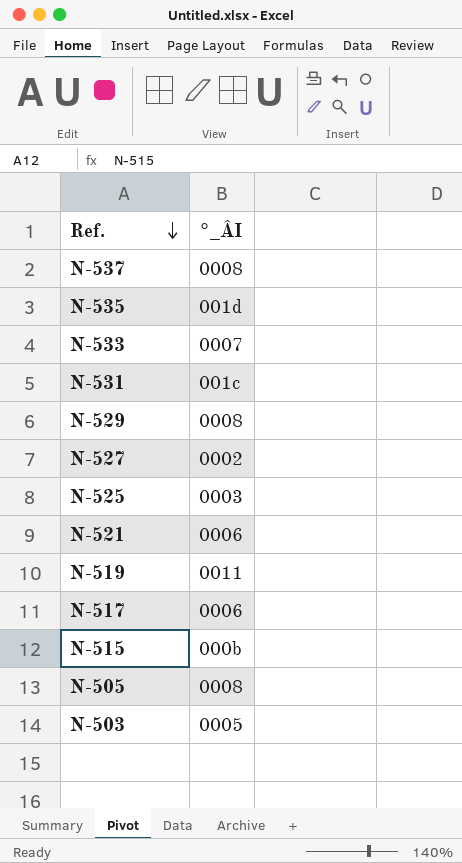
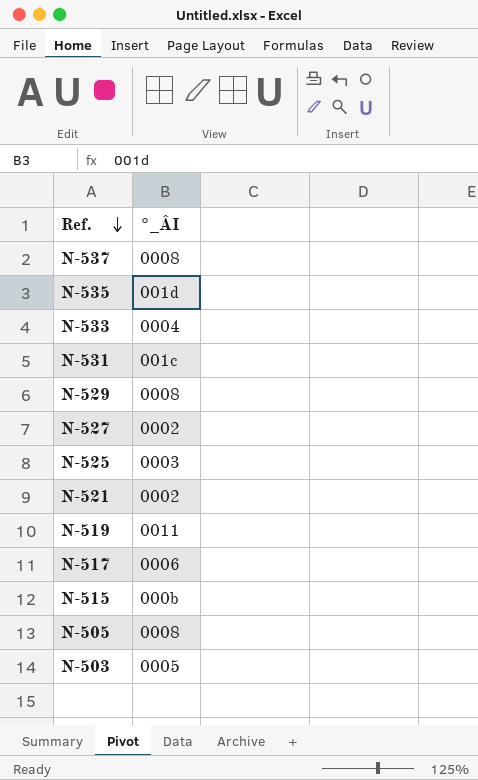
N-533 | °_ÂI: 0007 -> 0004
N-521 | °_ÂI: 0006 -> 0002

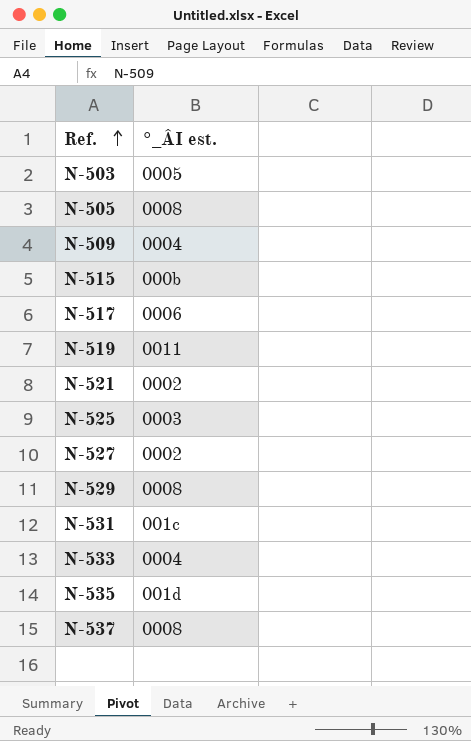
row order: Ref. descending -> Ref. ascending
column name: °_ÂI -> °_ÂI est.
row N-509: none -> 0004

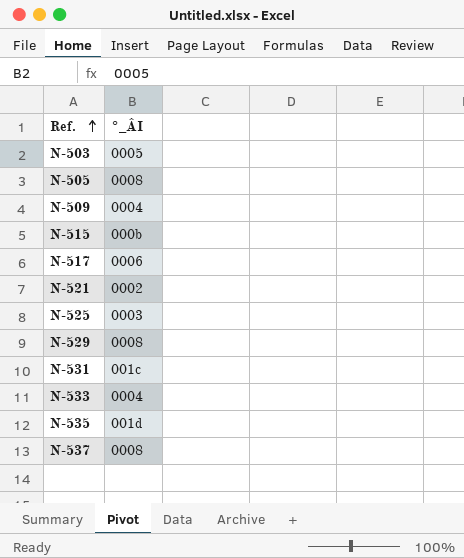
column name: °_ÂI est. -> °_ÂI
row N-519: 0011 -> none
row N-527: 0002 -> none

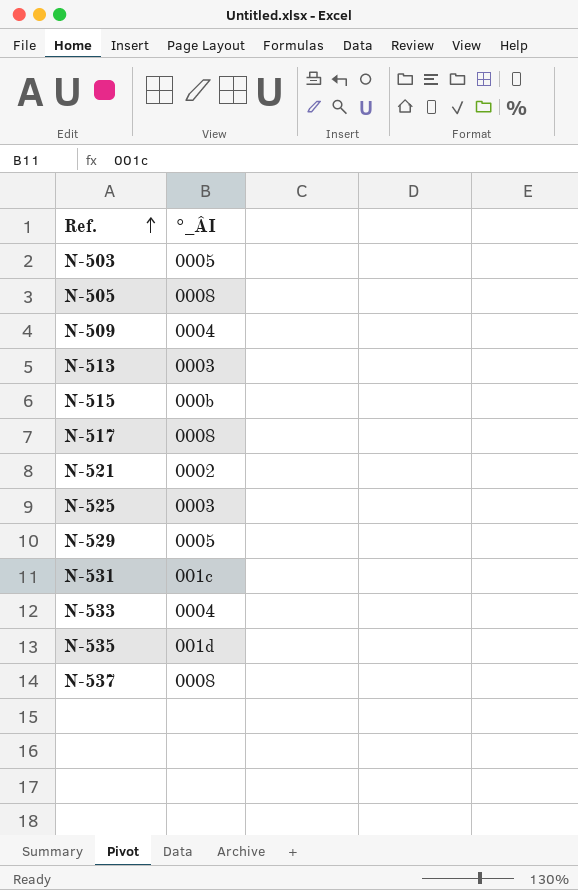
row N-513: none -> 0003
N-517 | °_ÂI: 0006 -> 0008
N-529 | °_ÂI: 0008 -> 0005

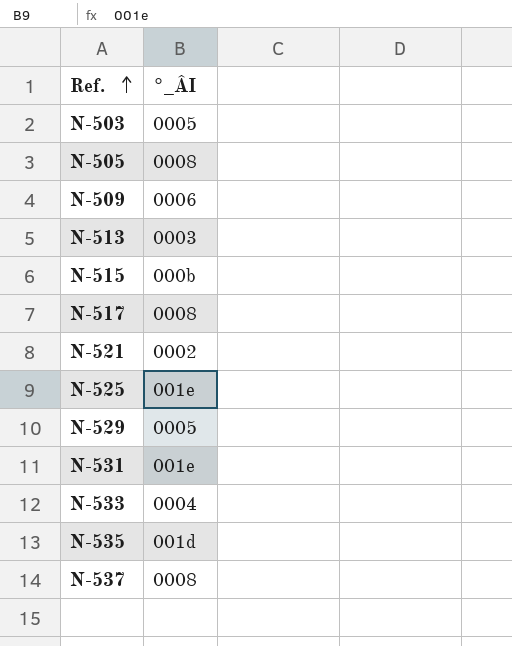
N-509 | °_ÂI: 0004 -> 0006
N-525 | °_ÂI: 0003 -> 001e
N-531 | °_ÂI: 001c -> 001e

